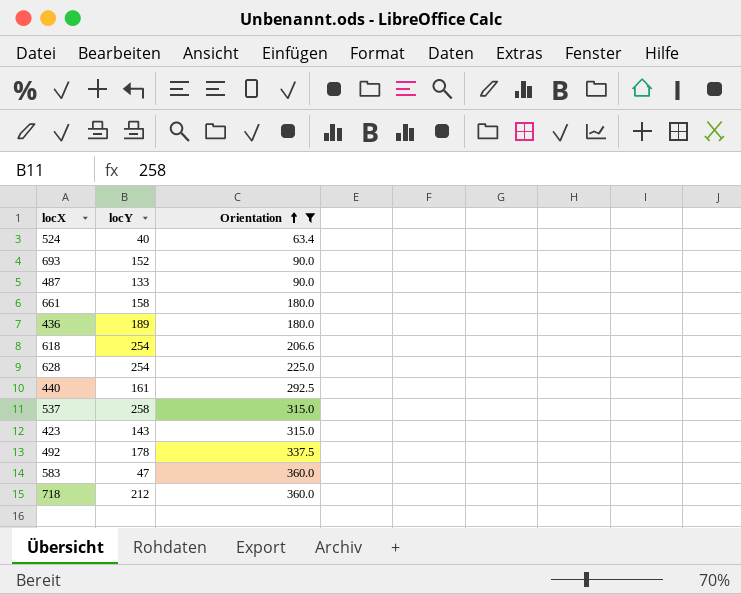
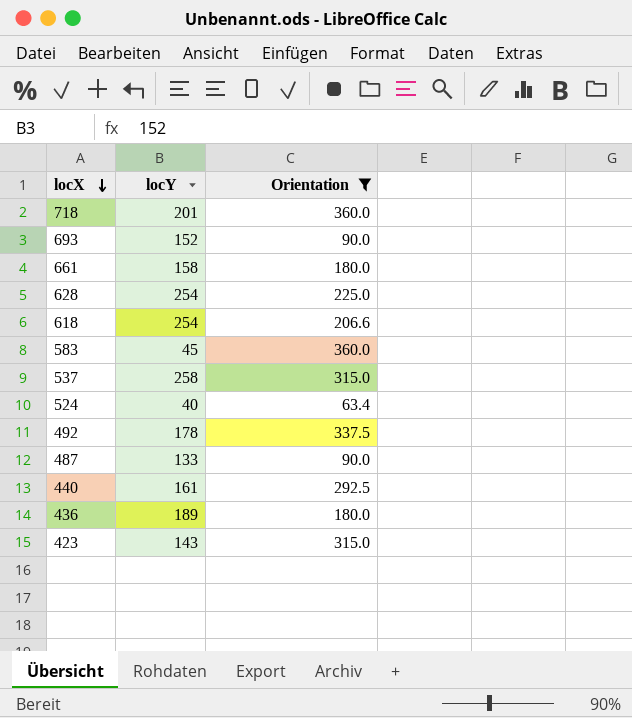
row order: Orientation ascending -> locX descending
718 | locY: 212 -> 201
583 | locY: 47 -> 45

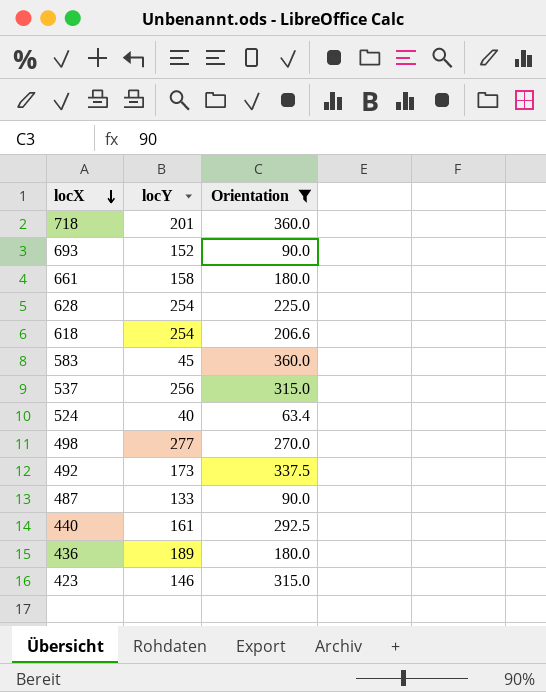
537 | locY: 258 -> 256
row 498: none -> 277 | 270.0
492 | locY: 178 -> 173
423 | locY: 143 -> 146

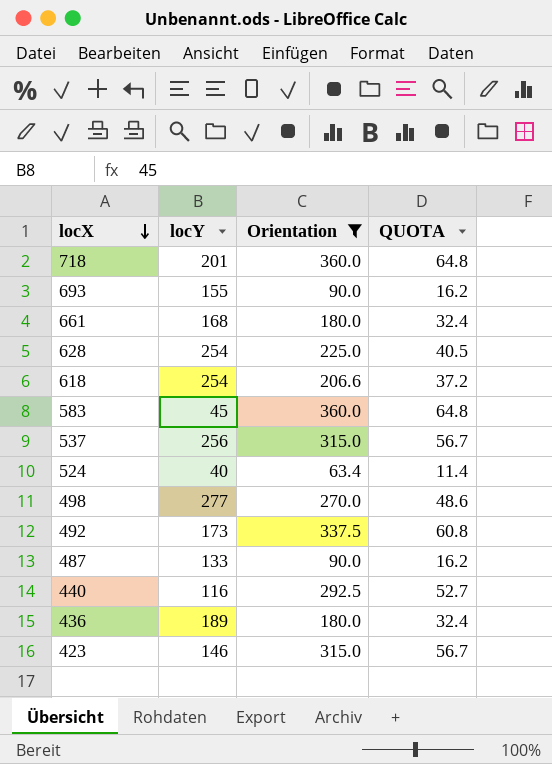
column QUOTA | formula: none -> [Orientation] * 0.18
693 | locY: 152 -> 155
661 | locY: 158 -> 168
440 | locY: 161 -> 116

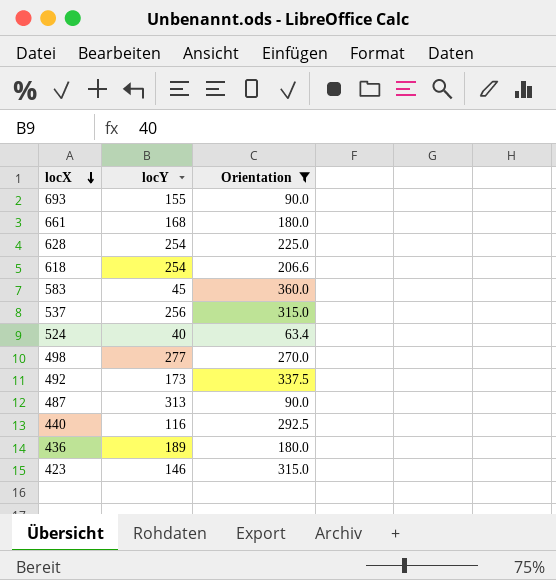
column QUOTA | formula: [Orientation] * 0.18 -> none
row 718: 201 | 360.0 | 64.8 -> none
487 | locY: 133 -> 313

